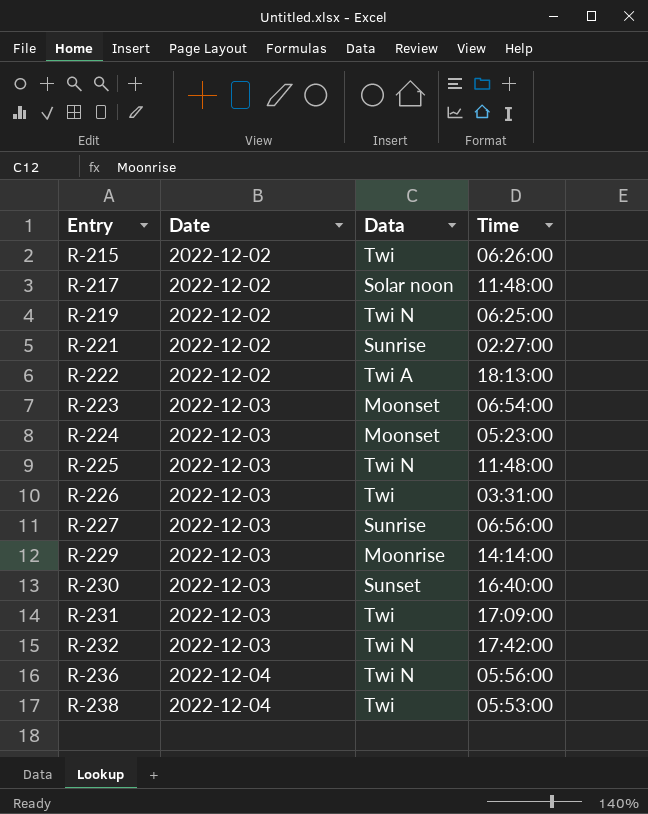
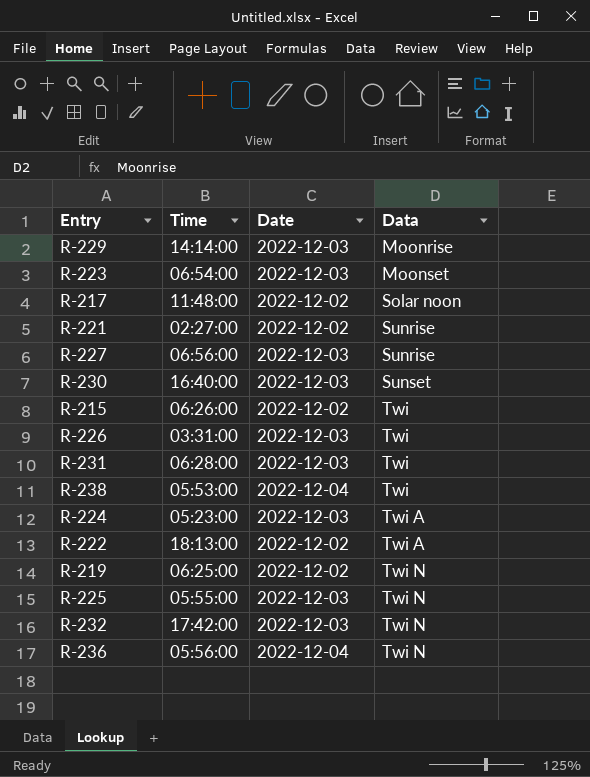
row order: Entry ascending -> Data ascending
column Time | position: 4 -> 2
R-231 | Time: 17:09:00 -> 06:28:00
R-224 | Data: Moonset -> Twi A
R-225 | Time: 11:48:00 -> 05:55:00

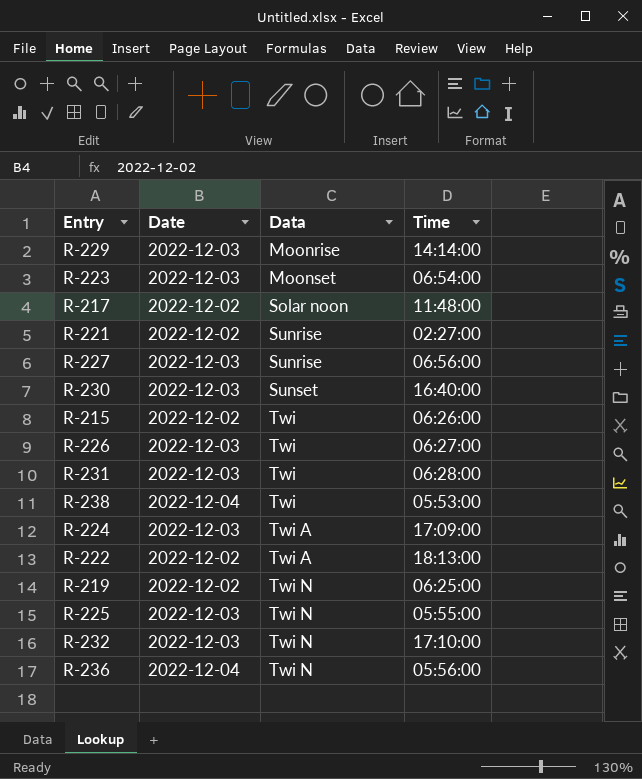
column Time | position: 2 -> 4
R-226 | Time: 03:31:00 -> 06:27:00
R-224 | Time: 05:23:00 -> 17:09:00
R-232 | Time: 17:42:00 -> 17:10:00

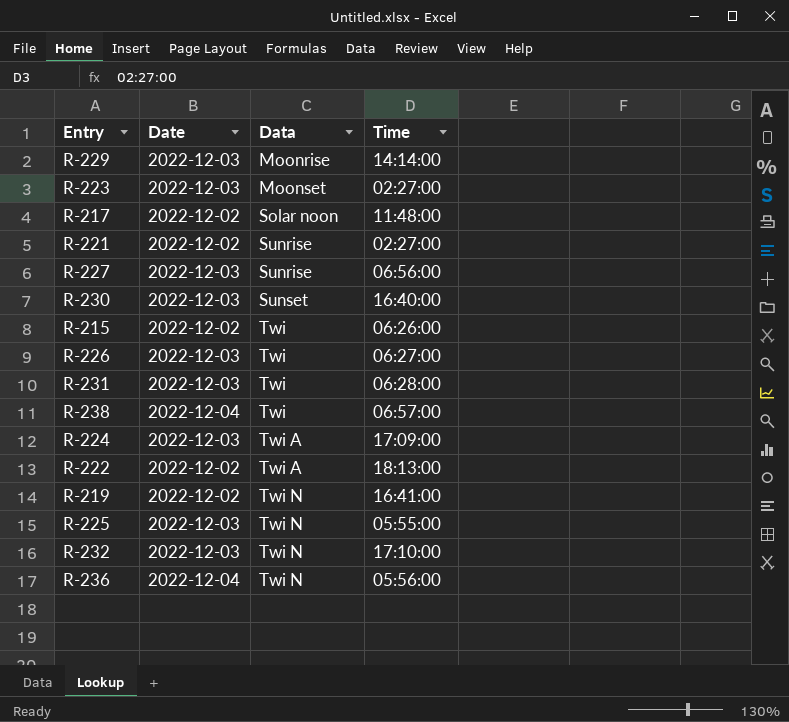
R-223 | Time: 06:54:00 -> 02:27:00
R-238 | Time: 05:53:00 -> 06:57:00
R-219 | Time: 06:25:00 -> 16:41:00

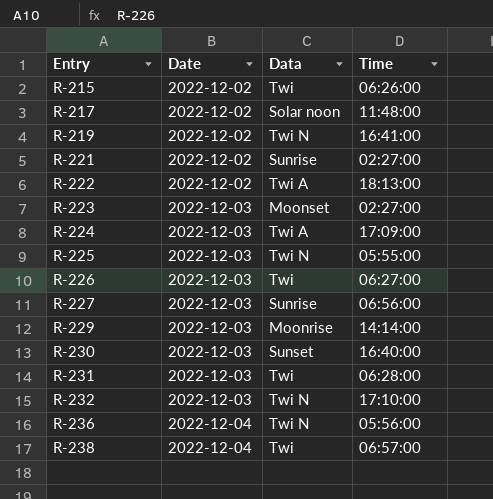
row order: Data ascending -> Entry ascending

